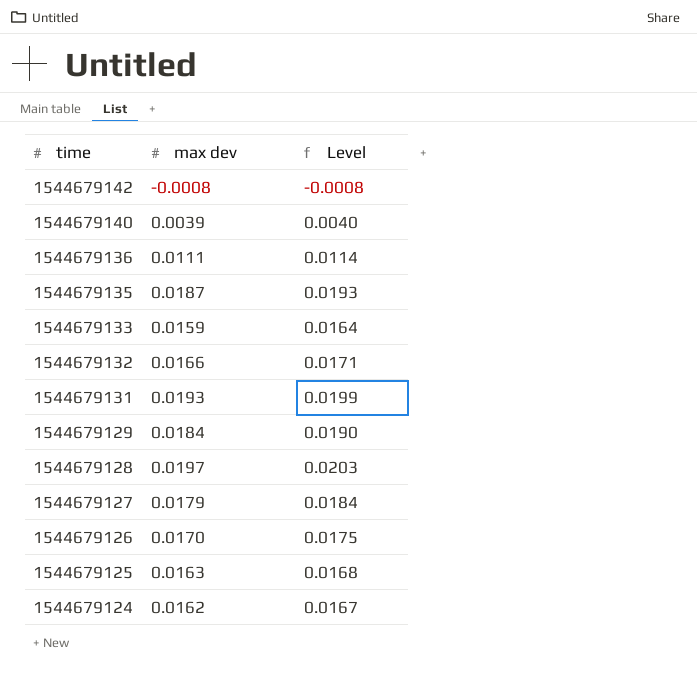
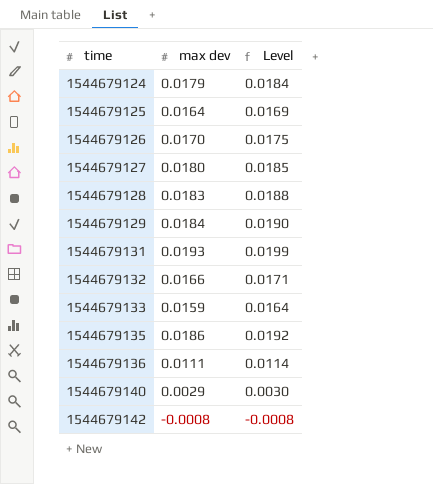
row order: time descending -> time ascending
1544679124 | max dev: 0.0162 -> 0.0179
1544679124 | Level: 0.0167 -> 0.0184
1544679125 | max dev: 0.0163 -> 0.0164
1544679125 | Level: 0.0168 -> 0.0169
1544679127 | max dev: 0.0179 -> 0.0180
1544679127 | Level: 0.0184 -> 0.0185
1544679128 | max dev: 0.0197 -> 0.0183
1544679128 | Level: 0.0203 -> 0.0188
1544679135 | max dev: 0.0187 -> 0.0186
1544679135 | Level: 0.0193 -> 0.0192
1544679140 | max dev: 0.0039 -> 0.0029
1544679140 | Level: 0.0040 -> 0.0030

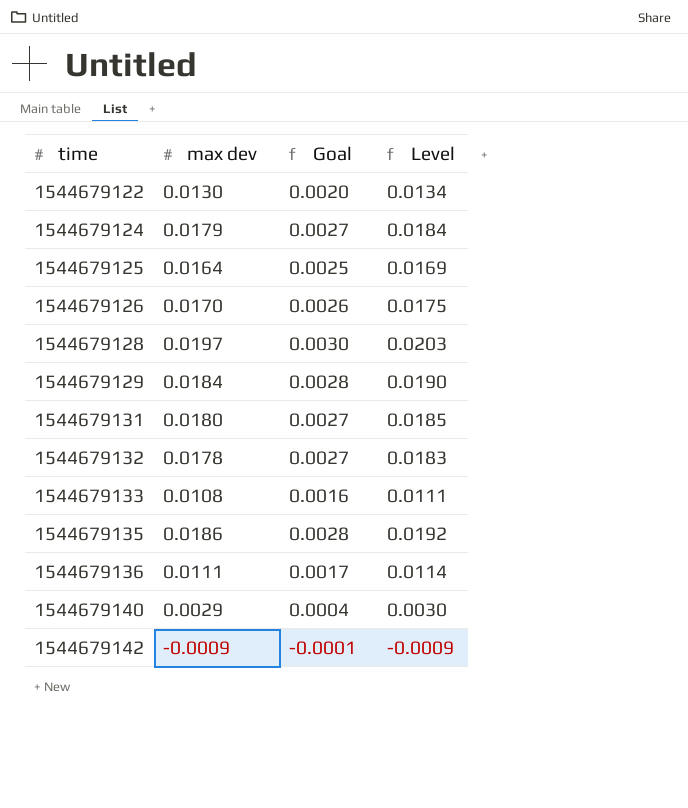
column Goal | formula: none -> [max dev] * 0.15
row 1544679127: 0.0180 | 0.0185 -> none
row 1544679122: none -> 0.0130 | 0.0020 | 0.0134
1544679128 | max dev: 0.0183 -> 0.0197
1544679128 | Level: 0.0188 -> 0.0203
1544679131 | max dev: 0.0193 -> 0.0180
1544679131 | Level: 0.0199 -> 0.0185
1544679132 | max dev: 0.0166 -> 0.0178
1544679132 | Level: 0.0171 -> 0.0183
1544679133 | max dev: 0.0159 -> 0.0108
1544679133 | Level: 0.0164 -> 0.0111
1544679142 | max dev: -0.0008 -> -0.0009
1544679142 | Level: -0.0008 -> -0.0009

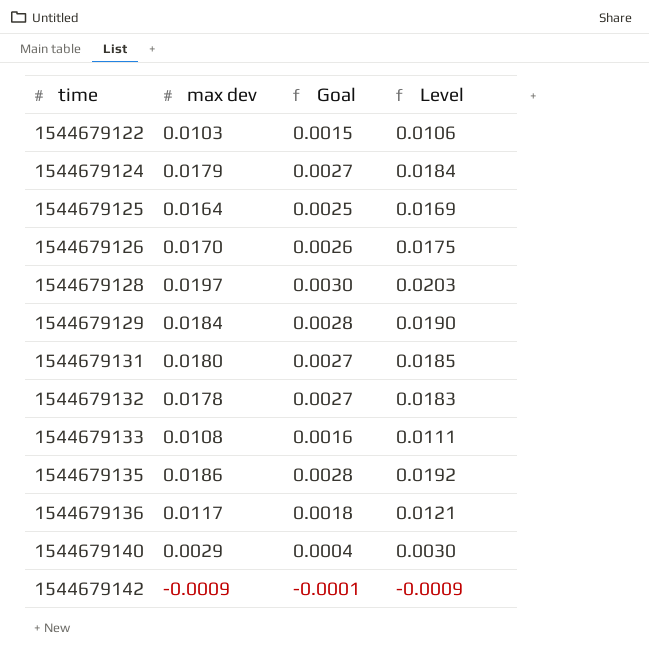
1544679122 | max dev: 0.0130 -> 0.0103
1544679122 | Goal: 0.0020 -> 0.0015
1544679122 | Level: 0.0134 -> 0.0106
1544679136 | max dev: 0.0111 -> 0.0117
1544679136 | Goal: 0.0017 -> 0.0018
1544679136 | Level: 0.0114 -> 0.0121

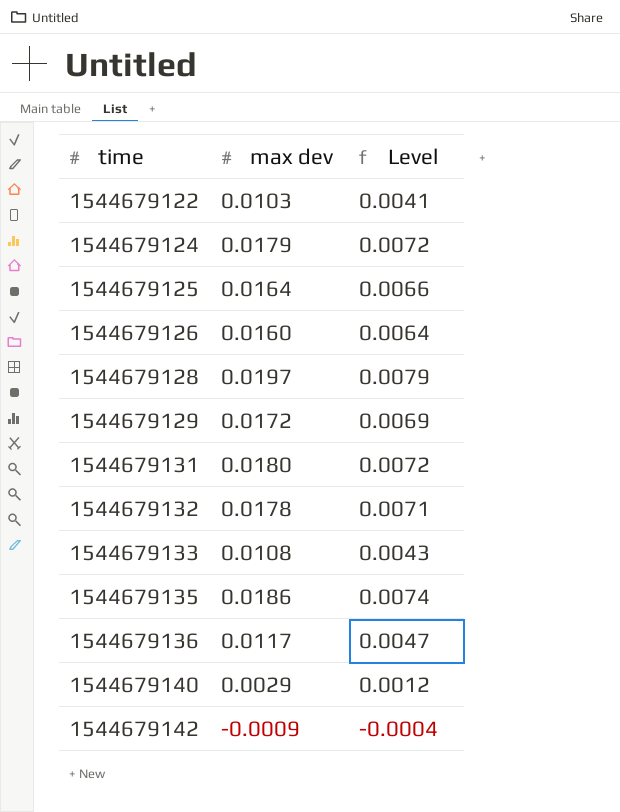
column Goal | formula: [max dev] * 0.15 -> none
column Level | formula: [max dev] * 1.03 -> [max dev] * 0.4
1544679126 | max dev: 0.0170 -> 0.0160
1544679129 | max dev: 0.0184 -> 0.0172

